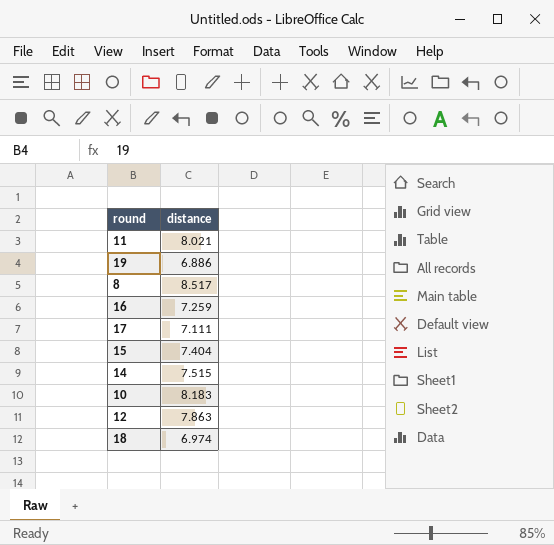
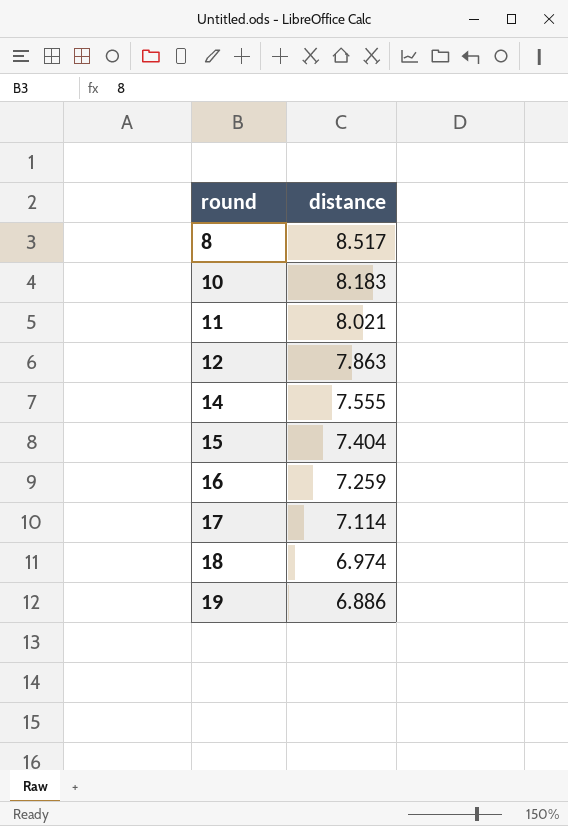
row order: none -> round ascending
14 | distance: 7.515 -> 7.555
17 | distance: 7.111 -> 7.114

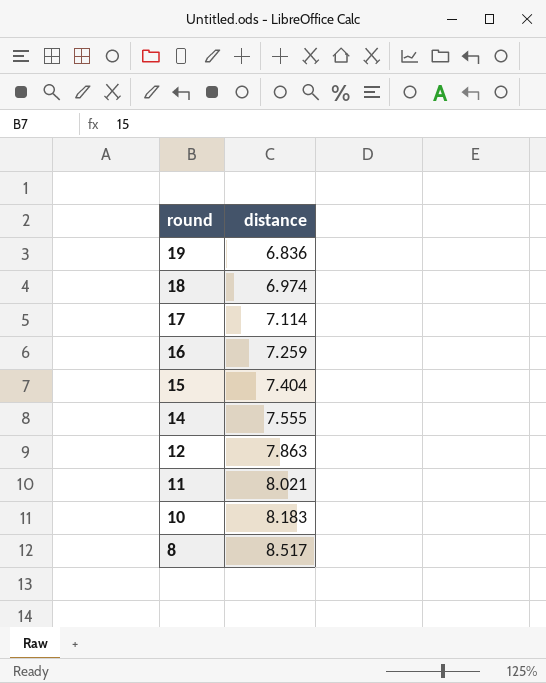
row order: round ascending -> round descending
19 | distance: 6.886 -> 6.836

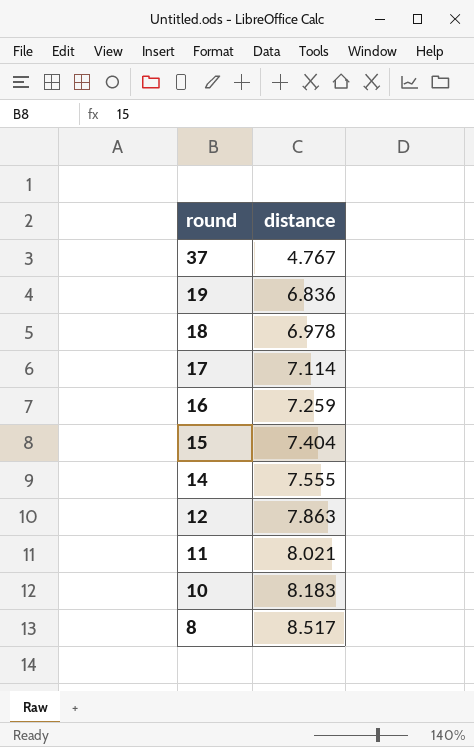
row 37: none -> 4.767
18 | distance: 6.974 -> 6.978

